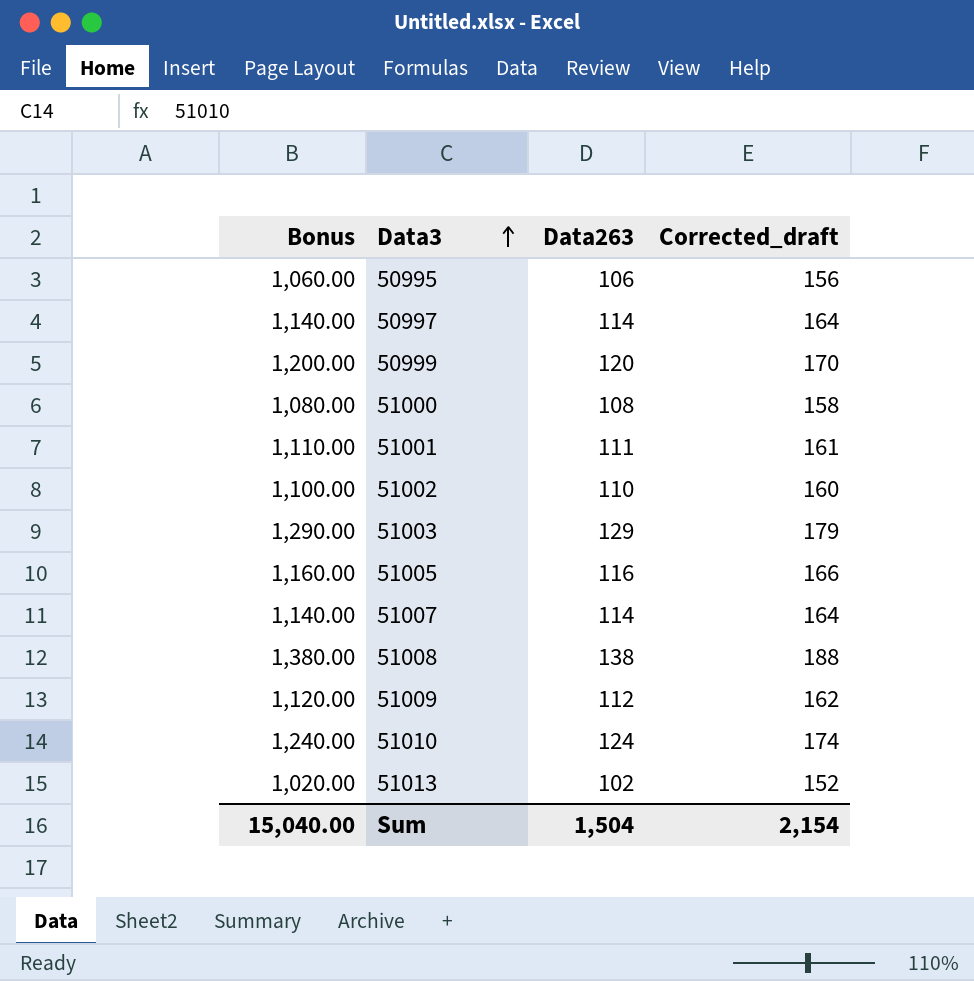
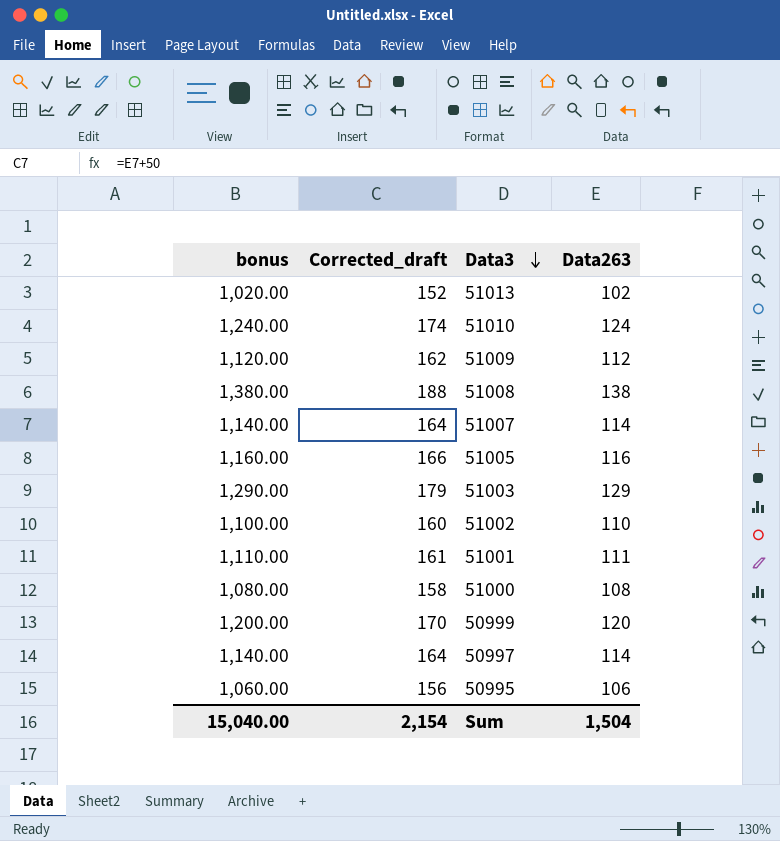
row order: Data3 ascending -> Data3 descending
column name: Bonus -> bonus
column Corrected_draft | position: 4 -> 2

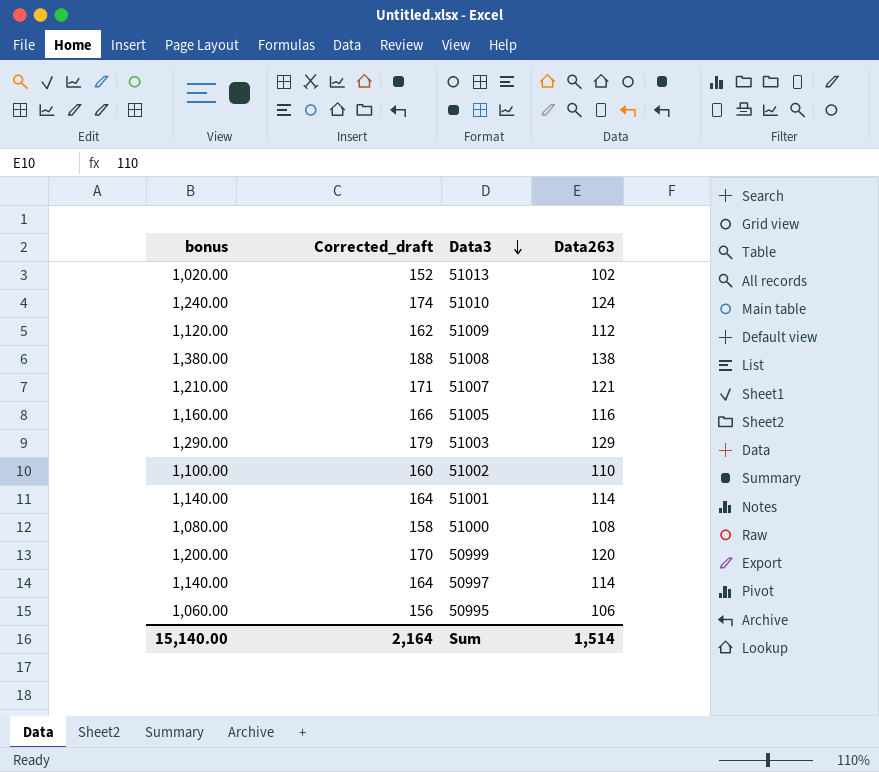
51007 | bonus: 1,140.00 -> 1,210.00
51007 | Corrected_draft: 164 -> 171
51007 | Data263: 114 -> 121
51001 | bonus: 1,110.00 -> 1,140.00
51001 | Corrected_draft: 161 -> 164
51001 | Data263: 111 -> 114
Sum | bonus: 15,040.00 -> 15,140.00
Sum | Corrected_draft: 2,154 -> 2,164
Sum | Data263: 1,504 -> 1,514

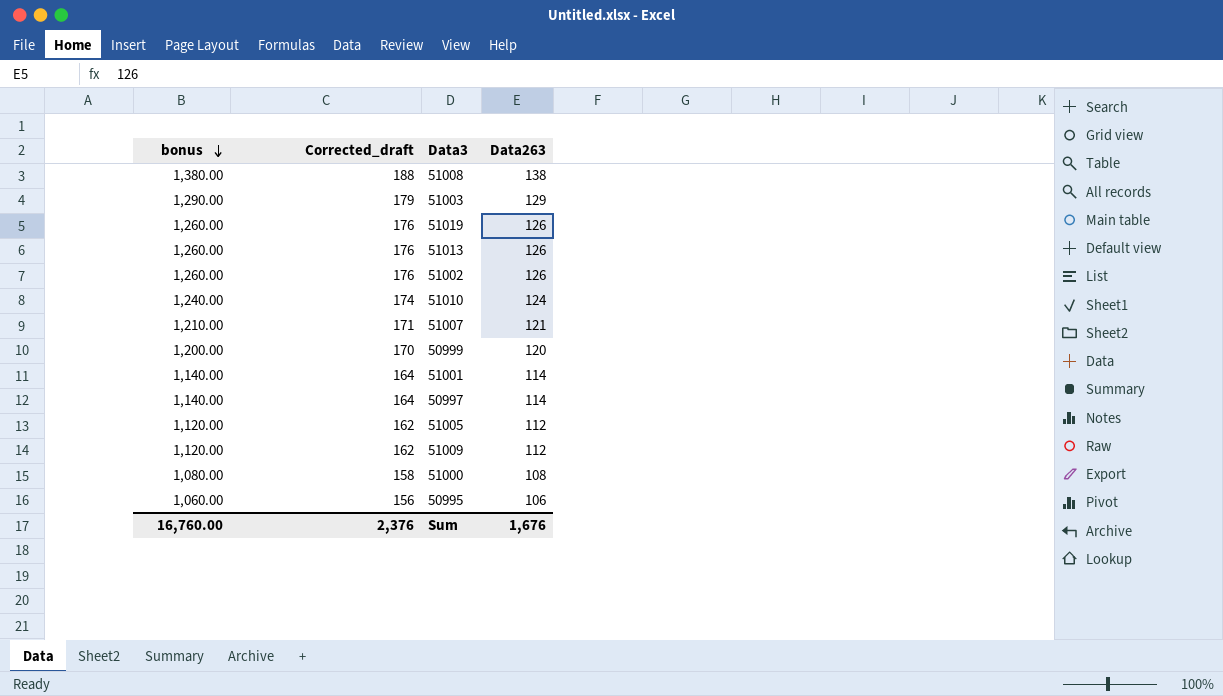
row order: Data3 descending -> bonus descending
row 51019: none -> 1,260.00 | 176 | 126
51013 | bonus: 1,020.00 -> 1,260.00
51013 | Corrected_draft: 152 -> 176
51013 | Data263: 102 -> 126
51002 | bonus: 1,100.00 -> 1,260.00
51002 | Corrected_draft: 160 -> 176
51002 | Data263: 110 -> 126
51005 | bonus: 1,160.00 -> 1,120.00
51005 | Corrected_draft: 166 -> 162
51005 | Data263: 116 -> 112
Sum | bonus: 15,140.00 -> 16,760.00
Sum | Corrected_draft: 2,164 -> 2,376
Sum | Data263: 1,514 -> 1,676

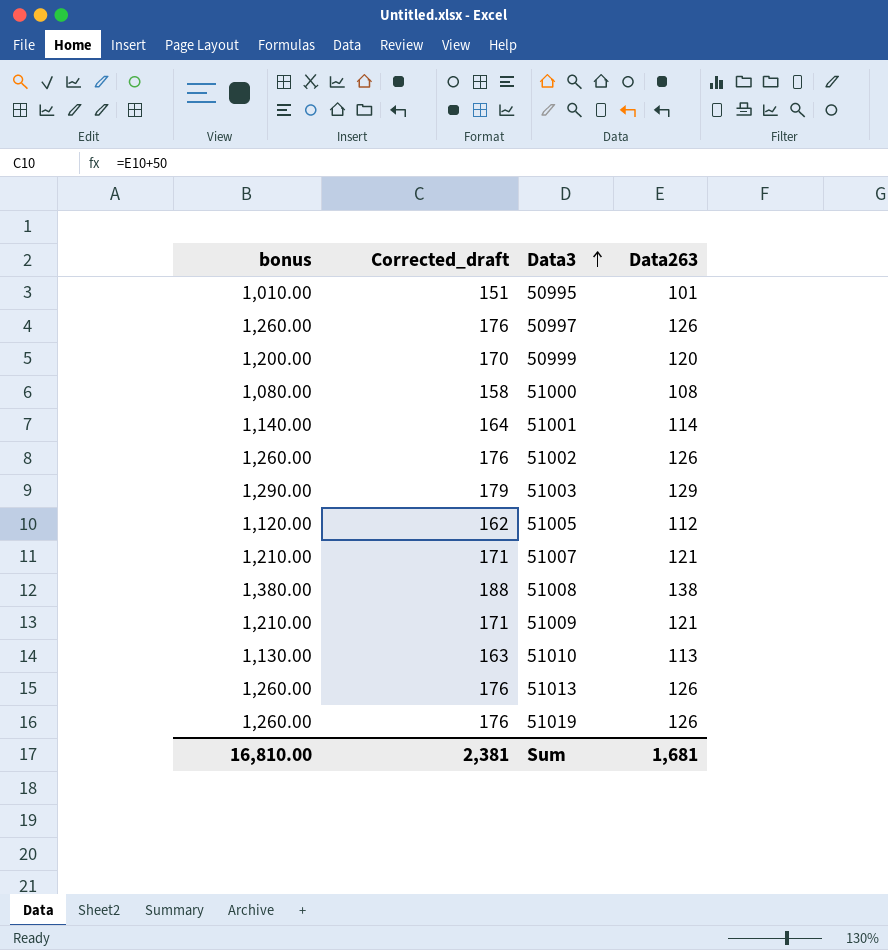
row order: bonus descending -> Data3 ascending
50995 | bonus: 1,060.00 -> 1,010.00
50995 | Corrected_draft: 156 -> 151
50995 | Data263: 106 -> 101
50997 | bonus: 1,140.00 -> 1,260.00
50997 | Corrected_draft: 164 -> 176
50997 | Data263: 114 -> 126
51009 | bonus: 1,120.00 -> 1,210.00
51009 | Corrected_draft: 162 -> 171
51009 | Data263: 112 -> 121
51010 | bonus: 1,240.00 -> 1,130.00
51010 | Corrected_draft: 174 -> 163
51010 | Data263: 124 -> 113
Sum | bonus: 16,760.00 -> 16,810.00
Sum | Corrected_draft: 2,376 -> 2,381
Sum | Data263: 1,676 -> 1,681

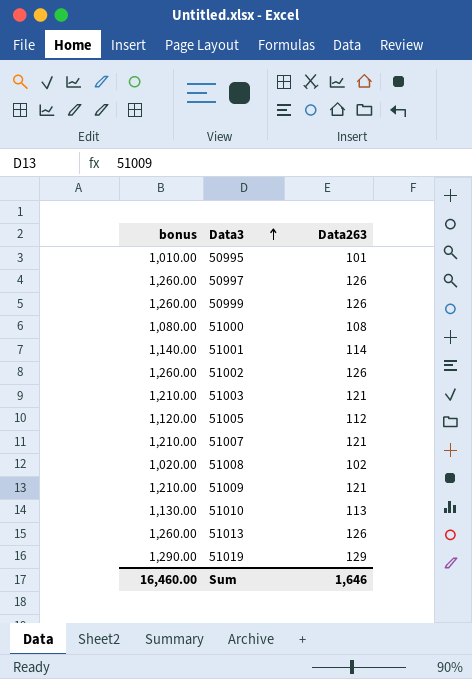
column Corrected_draft | formula: [Data263] + 50 -> none
50999 | bonus: 1,200.00 -> 1,260.00
50999 | Data263: 120 -> 126
51003 | bonus: 1,290.00 -> 1,210.00
51003 | Data263: 129 -> 121
51008 | bonus: 1,380.00 -> 1,020.00
51008 | Data263: 138 -> 102
51019 | bonus: 1,260.00 -> 1,290.00
51019 | Data263: 126 -> 129
Sum | bonus: 16,810.00 -> 16,460.00
Sum | Data263: 1,681 -> 1,646

